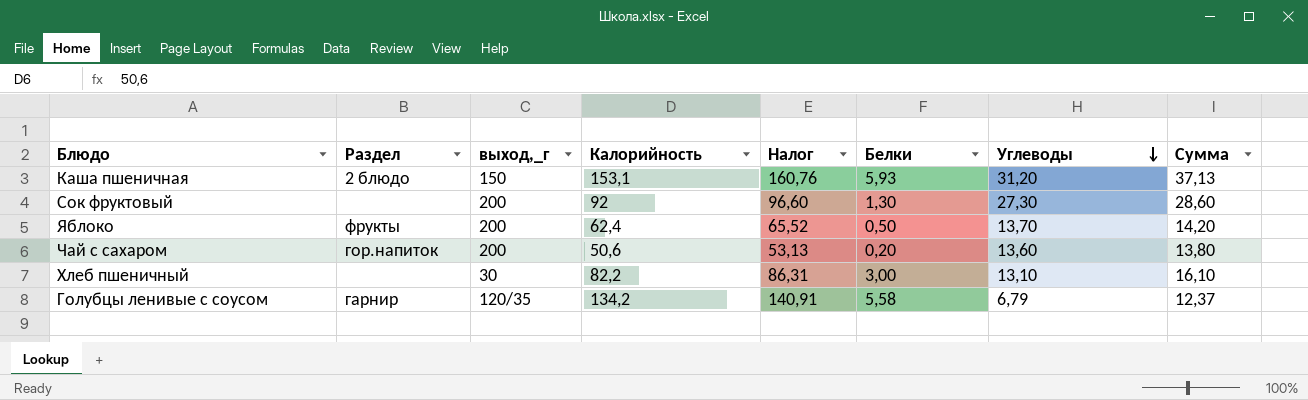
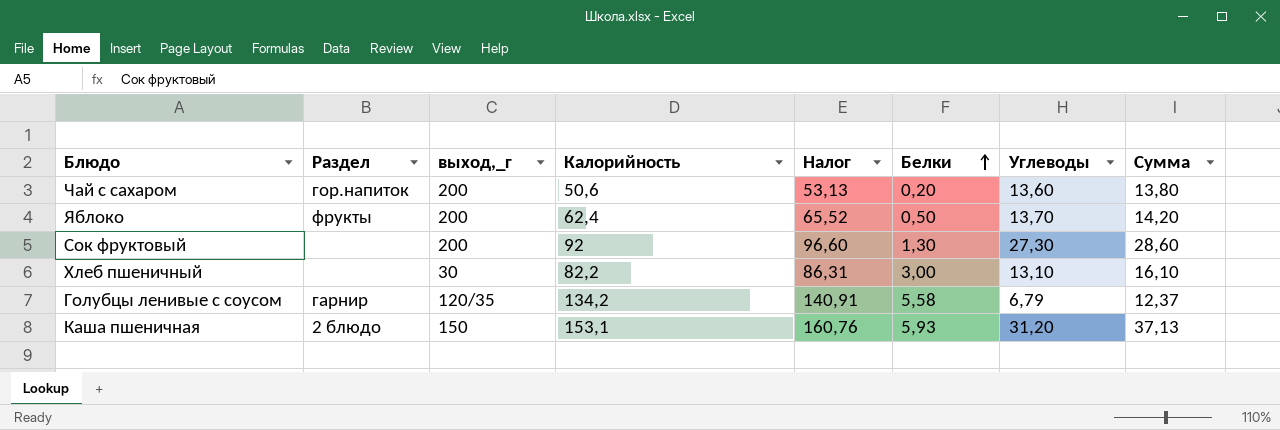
row order: Углеводы descending -> Белки ascending

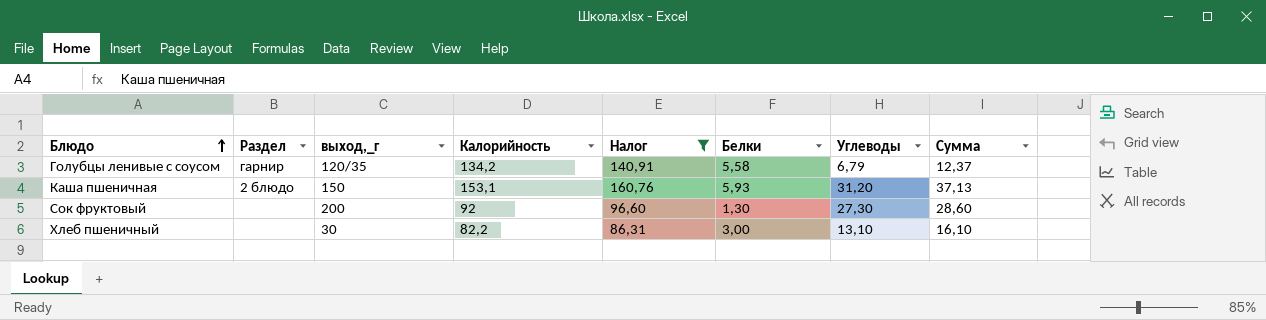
filter: none -> Налог >= 86,31
row order: Белки ascending -> Блюдо ascending

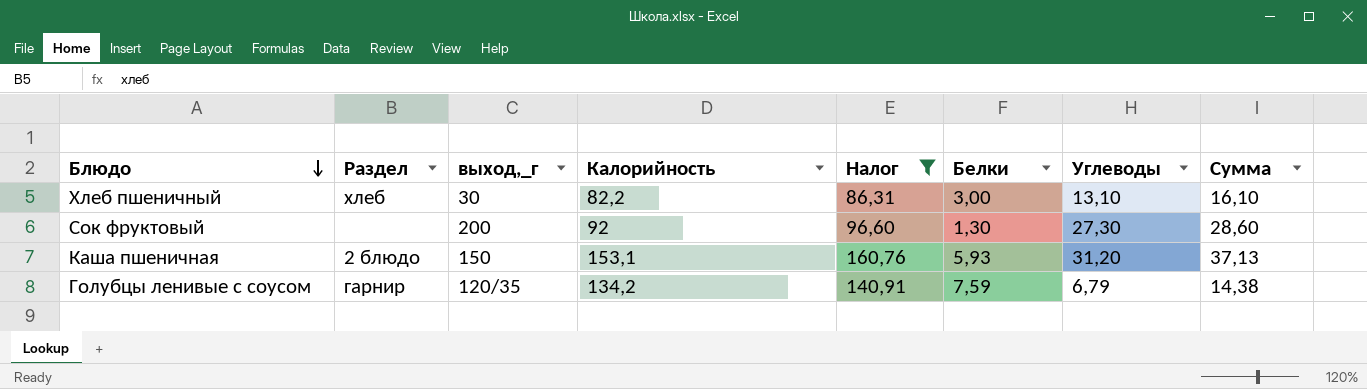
row order: Блюдо ascending -> Блюдо descending
Хлеб пшеничный | Раздел: none -> хлеб
Голубцы ленивые с соусом | Белки: 5,58 -> 7,59
Голубцы ленивые с соусом | Сумма: 12,37 -> 14,38

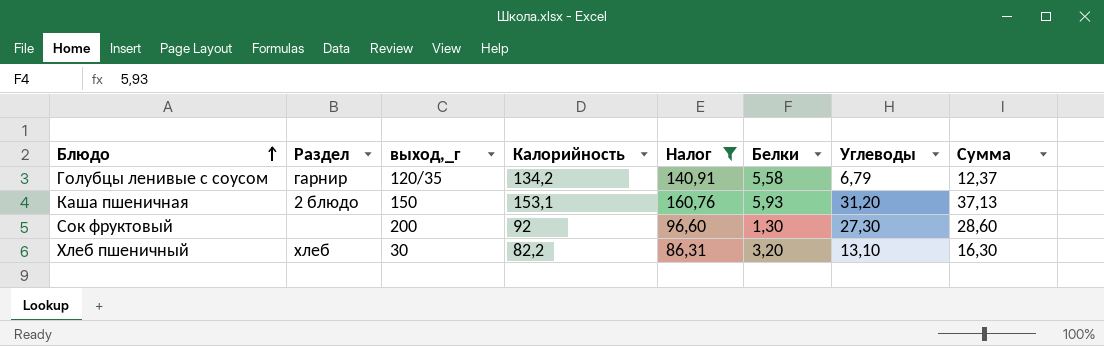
row order: Блюдо descending -> Блюдо ascending
Голубцы ленивые с соусом | Белки: 7,59 -> 5,58
Голубцы ленивые с соусом | Сумма: 14,38 -> 12,37
Хлеб пшеничный | Белки: 3,00 -> 3,20
Хлеб пшеничный | Сумма: 16,10 -> 16,30

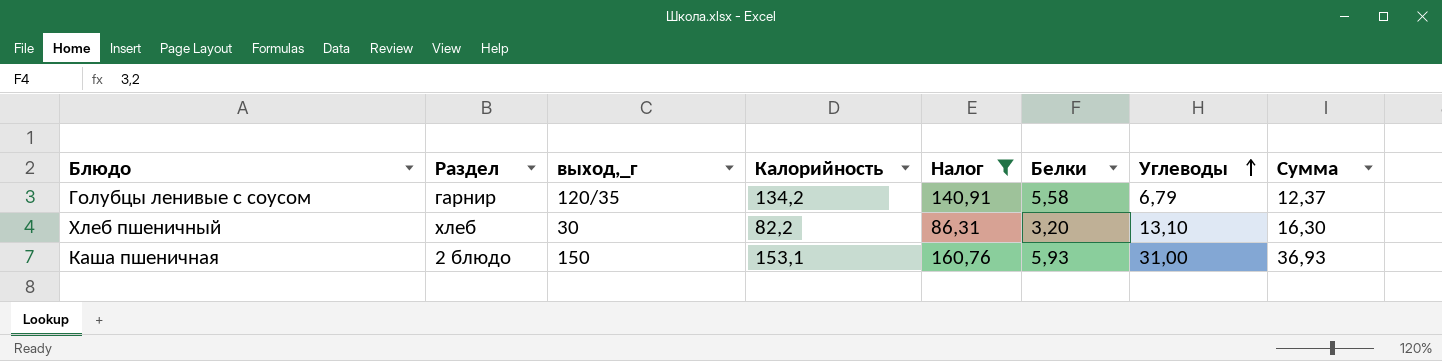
row order: Блюдо ascending -> Углеводы ascending
row Сок фруктовый: none | 200 | 92 | 96,60 | 1,30 | 27,30 | 28,60 -> none
Каша пшеничная | Углеводы: 31,20 -> 31,00
Каша пшеничная | Сумма: 37,13 -> 36,93

